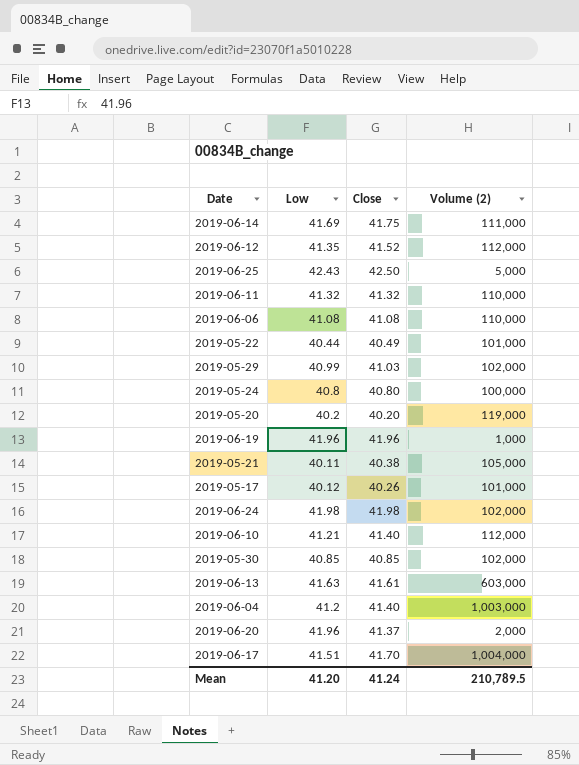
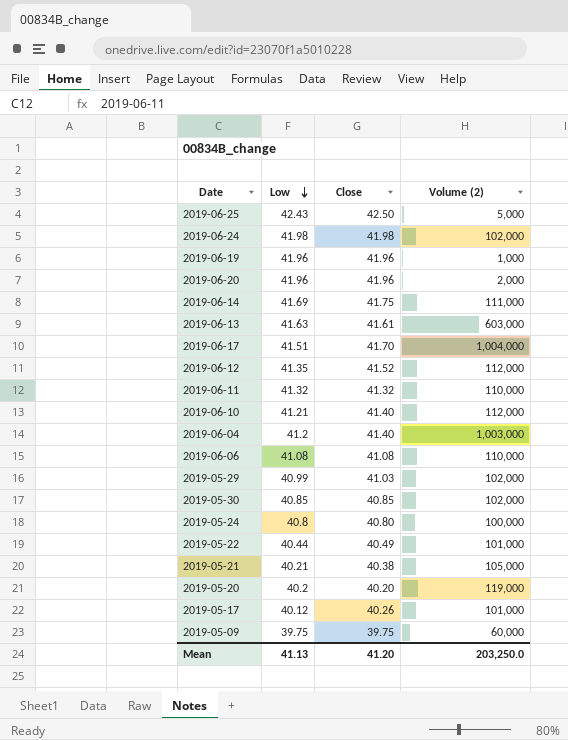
row order: none -> Low descending
2019-06-20 | Close: 41.37 -> 41.96
2019-05-21 | Low: 40.11 -> 40.21
row 2019-05-09: none -> 39.75 | 39.75 | 60,000
Mean | Low: 41.20 -> 41.13
Mean | Close: 41.24 -> 41.20
Mean | Volume (2): 210,789.5 -> 203,250.0

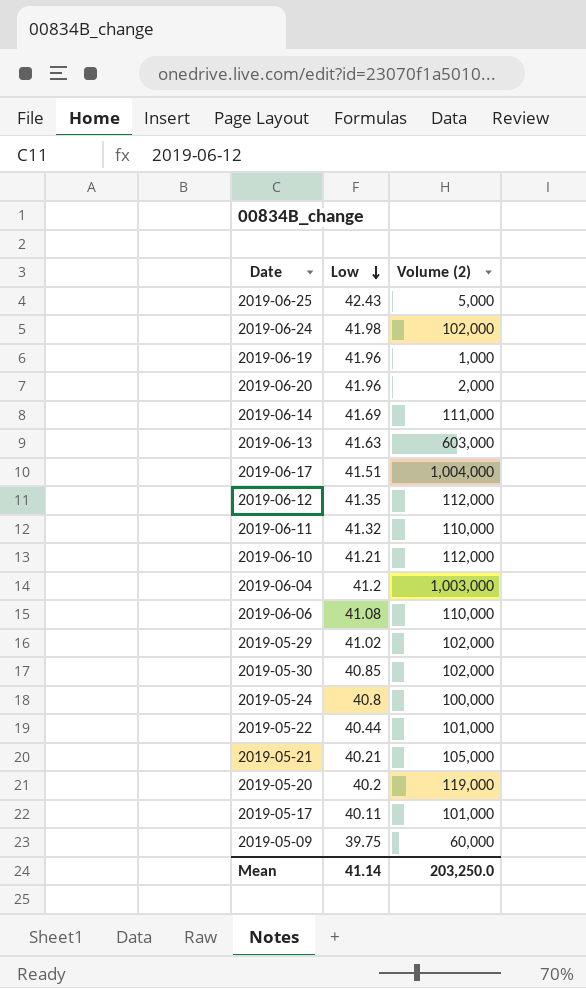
column Close | position: 3 -> none
2019-05-29 | Low: 40.99 -> 41.02
2019-05-17 | Low: 40.12 -> 40.11
Mean | Low: 41.13 -> 41.14

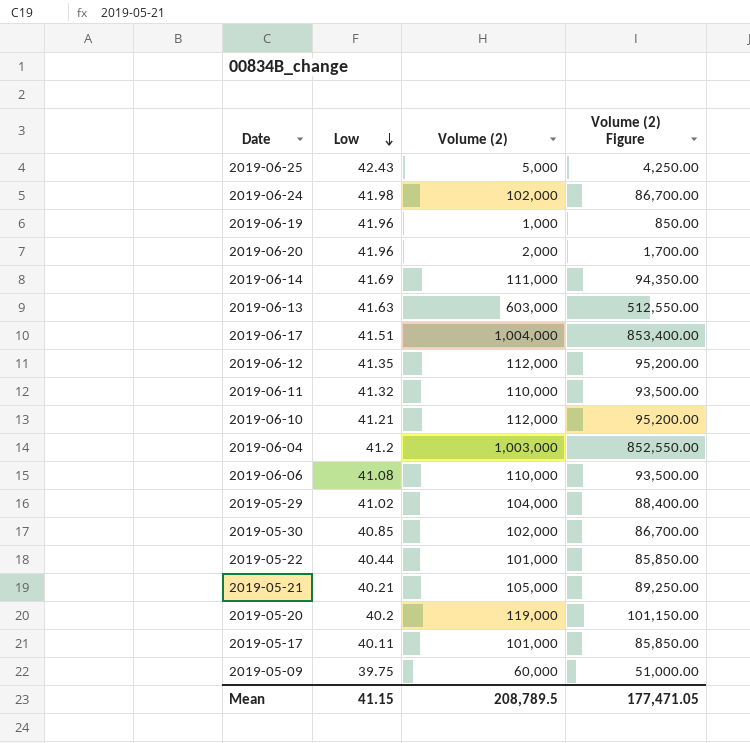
column Volume (2) Figure | formula: none -> [Volume (2)] * 0.85
row 2019-05-24: 40.8 | 100,000 -> none
2019-05-29 | Volume (2): 102,000 -> 104,000
Mean | Low: 41.14 -> 41.15
Mean | Volume (2): 203,250.0 -> 208,789.5

